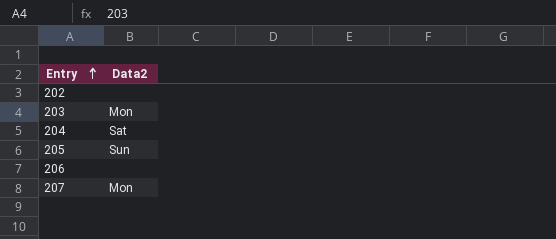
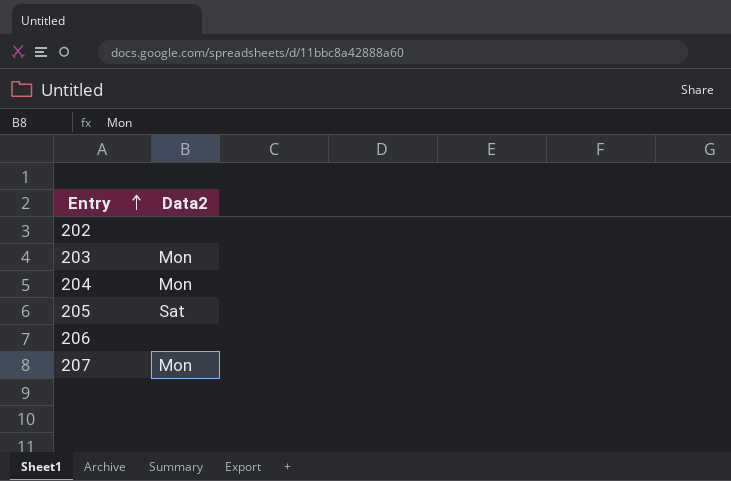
204 | Data2: Sat -> Mon
205 | Data2: Sun -> Sat

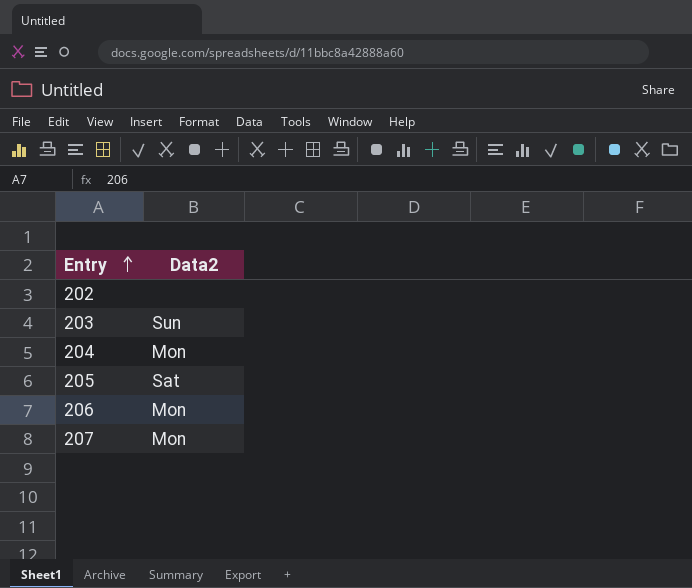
203 | Data2: Mon -> Sun
206 | Data2: none -> Mon

